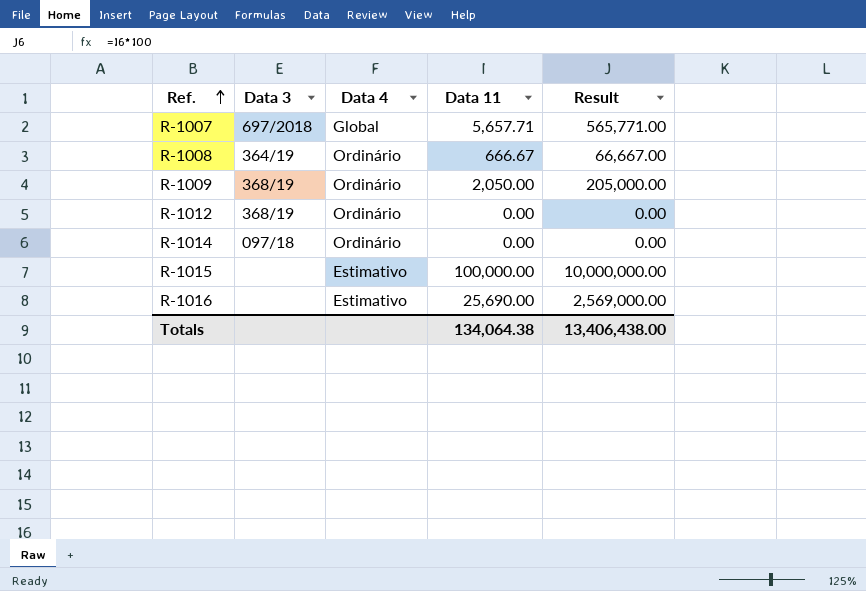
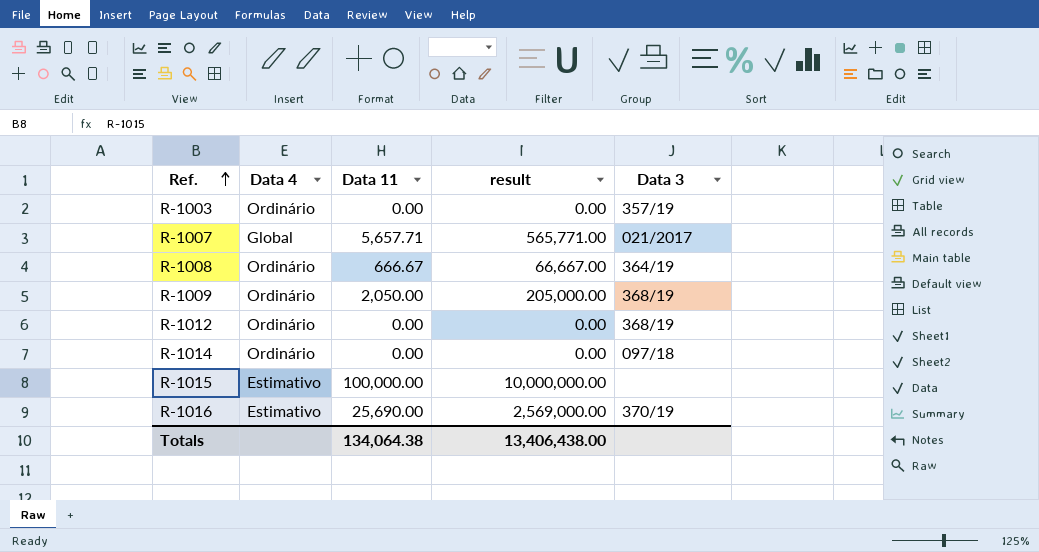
column name: Result -> result
column Data 3 | position: 2 -> 5
row R-1003: none -> Ordinário | 0.00 | 0.00 | 357/19
R-1007 | Data 3: 697/2018 -> 021/2017
R-1016 | Data 3: none -> 370/19

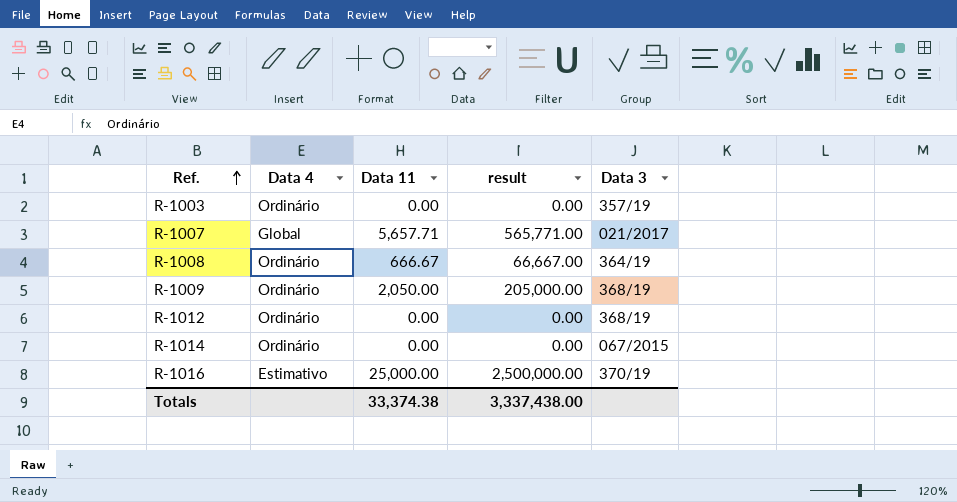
row R-1015: Estimativo | 100,000.00 | 10,000,000.00 | none -> none
R-1014 | Data 3: 097/18 -> 067/2015
R-1016 | Data 11: 25,690.00 -> 25,000.00
R-1016 | result: 2,569,000.00 -> 2,500,000.00
Totals | Data 11: 134,064.38 -> 33,374.38
Totals | result: 13,406,438.00 -> 3,337,438.00

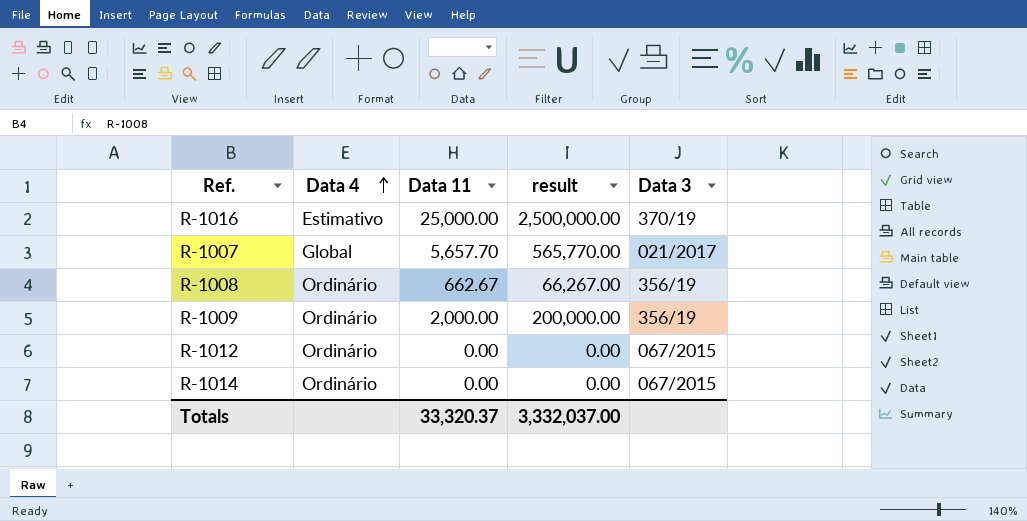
row order: Ref. ascending -> Data 4 ascending
row R-1003: Ordinário | 0.00 | 0.00 | 357/19 -> none
R-1007 | Data 11: 5,657.71 -> 5,657.70
R-1007 | result: 565,771.00 -> 565,770.00
R-1008 | Data 11: 666.67 -> 662.67
R-1008 | result: 66,667.00 -> 66,267.00
R-1008 | Data 3: 364/19 -> 356/19
R-1009 | Data 11: 2,050.00 -> 2,000.00
R-1009 | result: 205,000.00 -> 200,000.00
R-1009 | Data 3: 368/19 -> 356/19
R-1012 | Data 3: 368/19 -> 067/2015
Totals | Data 11: 33,374.38 -> 33,320.37
Totals | result: 3,337,438.00 -> 3,332,037.00

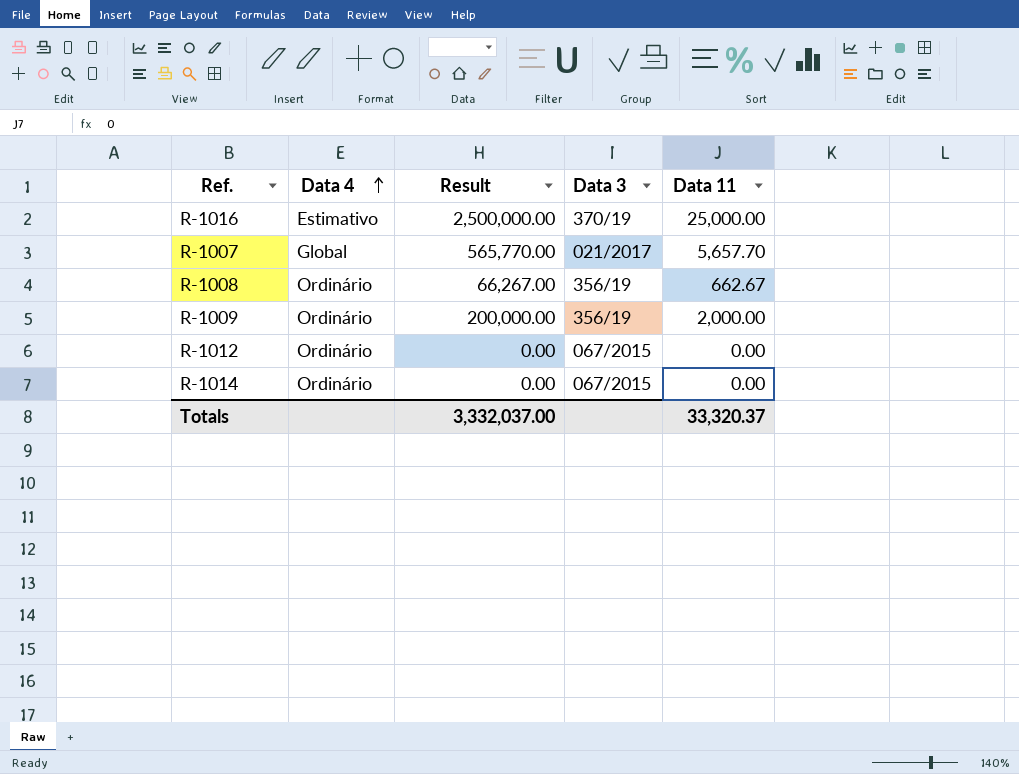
column name: result -> Result
column Data 11 | position: 3 -> 5

